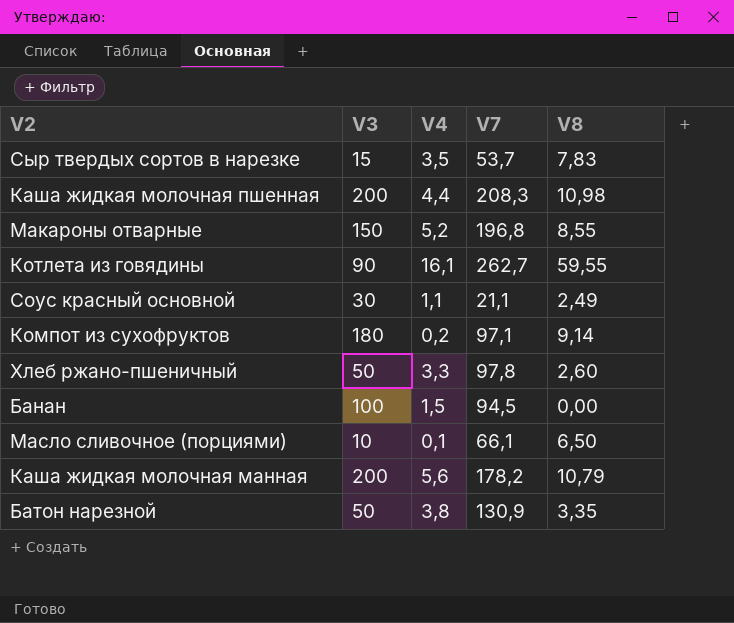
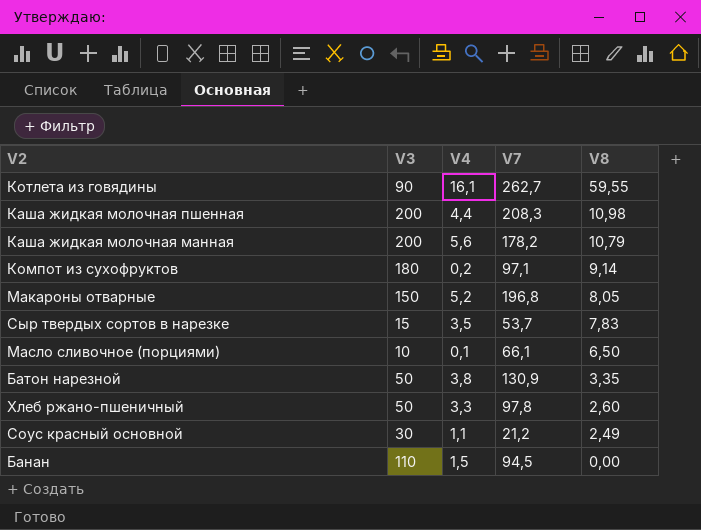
row order: none -> V8 descending
Макароны отварные | V8: 8,55 -> 8,05
Соус красный основной | V7: 21,1 -> 21,2
Банан | V3: 100 -> 110

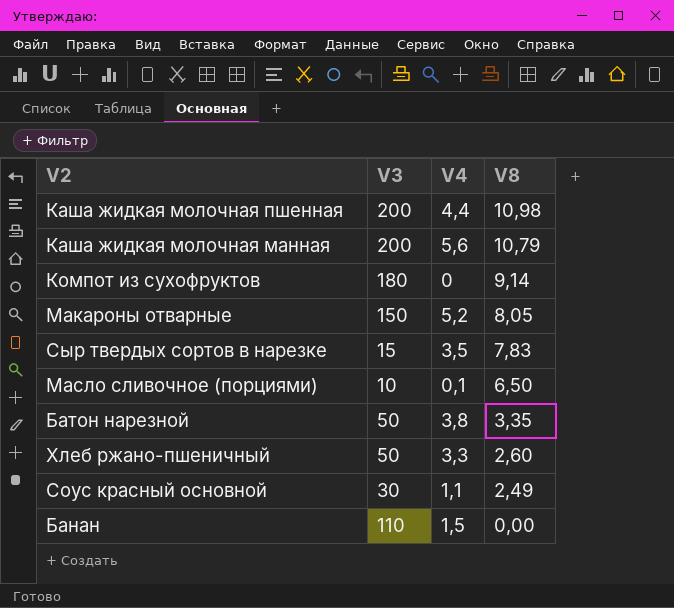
column V7 | position: 4 -> none
row Котлета из говядины: 90 | 16,1 | 262,7 | 59,55 -> none
Компот из сухофруктов | V4: 0,2 -> 0

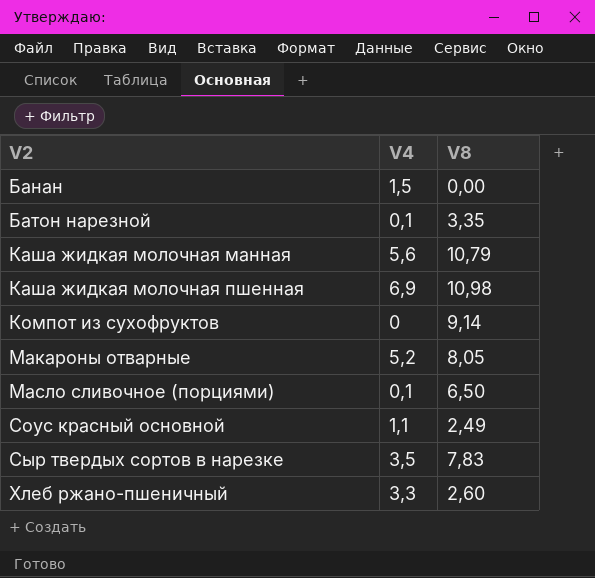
row order: V8 descending -> V2 ascending
column V3 | position: 2 -> none
Батон нарезной | V4: 3,8 -> 0,1
Каша жидкая молочная пшенная | V4: 4,4 -> 6,9

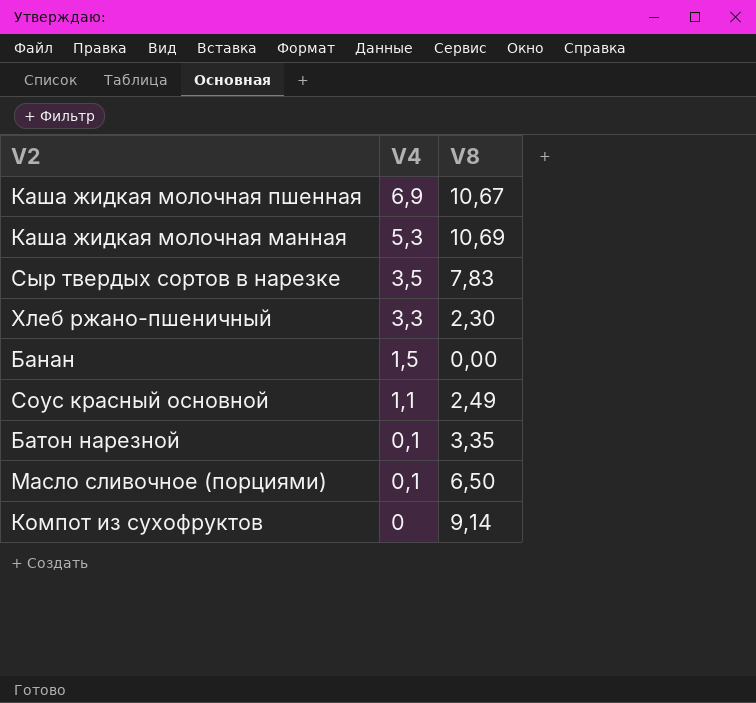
row order: V2 ascending -> V4 descending
row Макароны отварные: 5,2 | 8,05 -> none
Каша жидкая молочная пшенная | V8: 10,98 -> 10,67
Каша жидкая молочная манная | V4: 5,6 -> 5,3
Каша жидкая молочная манная | V8: 10,79 -> 10,69
Хлеб ржано-пшеничный | V8: 2,60 -> 2,30

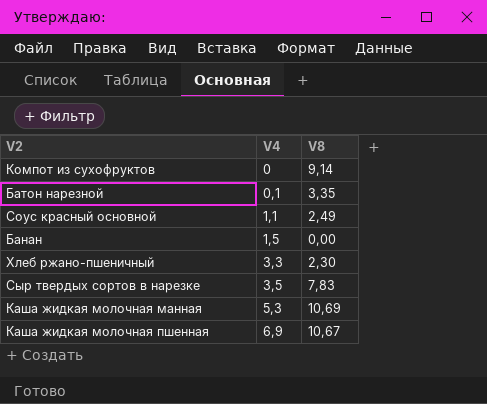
row order: V4 descending -> V4 ascending
row Масло сливочное (порциями): 0,1 | 6,50 -> none

